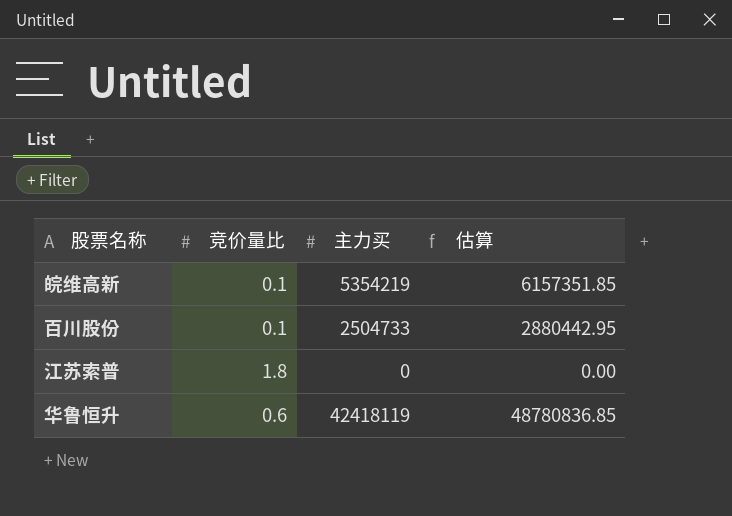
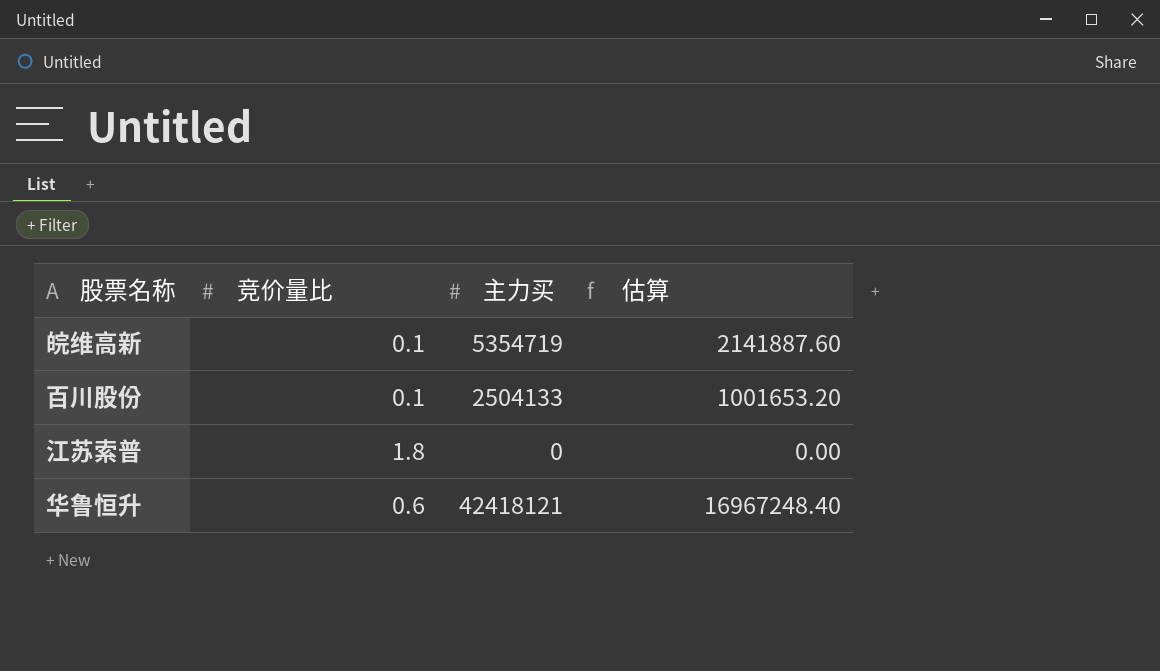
column 估算 | formula: [主力买] * 1.15 -> [主力买] * 0.4
皖维高新 | 主力买: 5354219 -> 5354719
百川股份 | 主力买: 2504733 -> 2504133
华鲁恒升 | 主力买: 42418119 -> 42418121

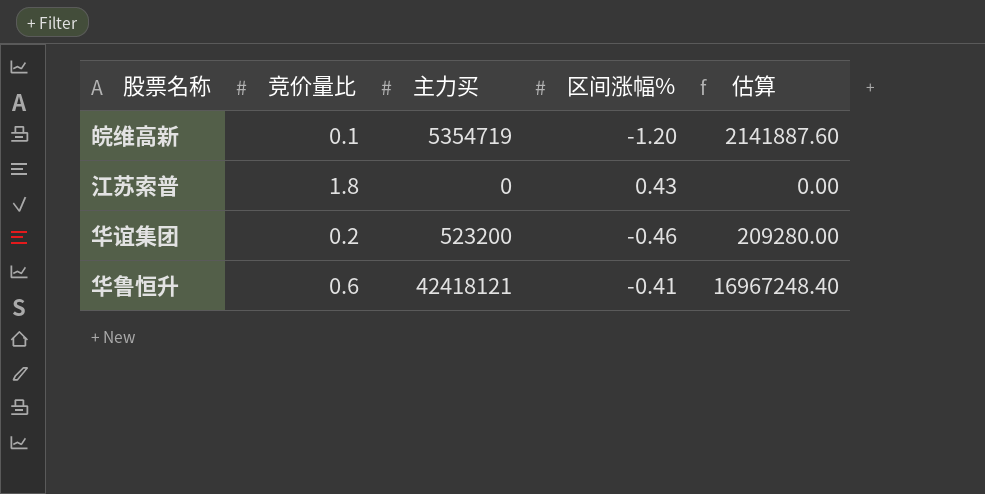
column 区间涨幅% | position: none -> 4
row 百川股份: 0.1 | 2504133 | 1001653.20 -> none
row 华谊集团: none -> 0.2 | 523200 | -0.46 | 209280.00

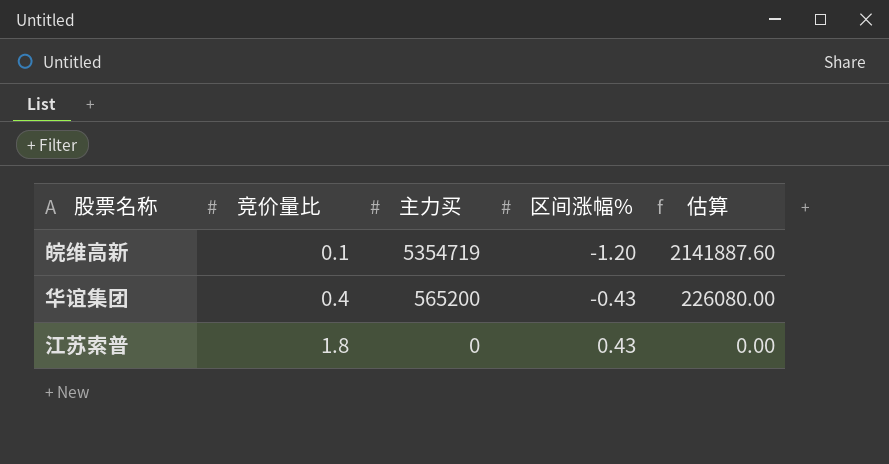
row order: none -> 竞价量比 ascending
row 华鲁恒升: 0.6 | 42418121 | -0.41 | 16967248.40 -> none
华谊集团 | 竞价量比: 0.2 -> 0.4
华谊集团 | 主力买: 523200 -> 565200
华谊集团 | 区间涨幅%: -0.46 -> -0.43
华谊集团 | 估算: 209280.00 -> 226080.00

